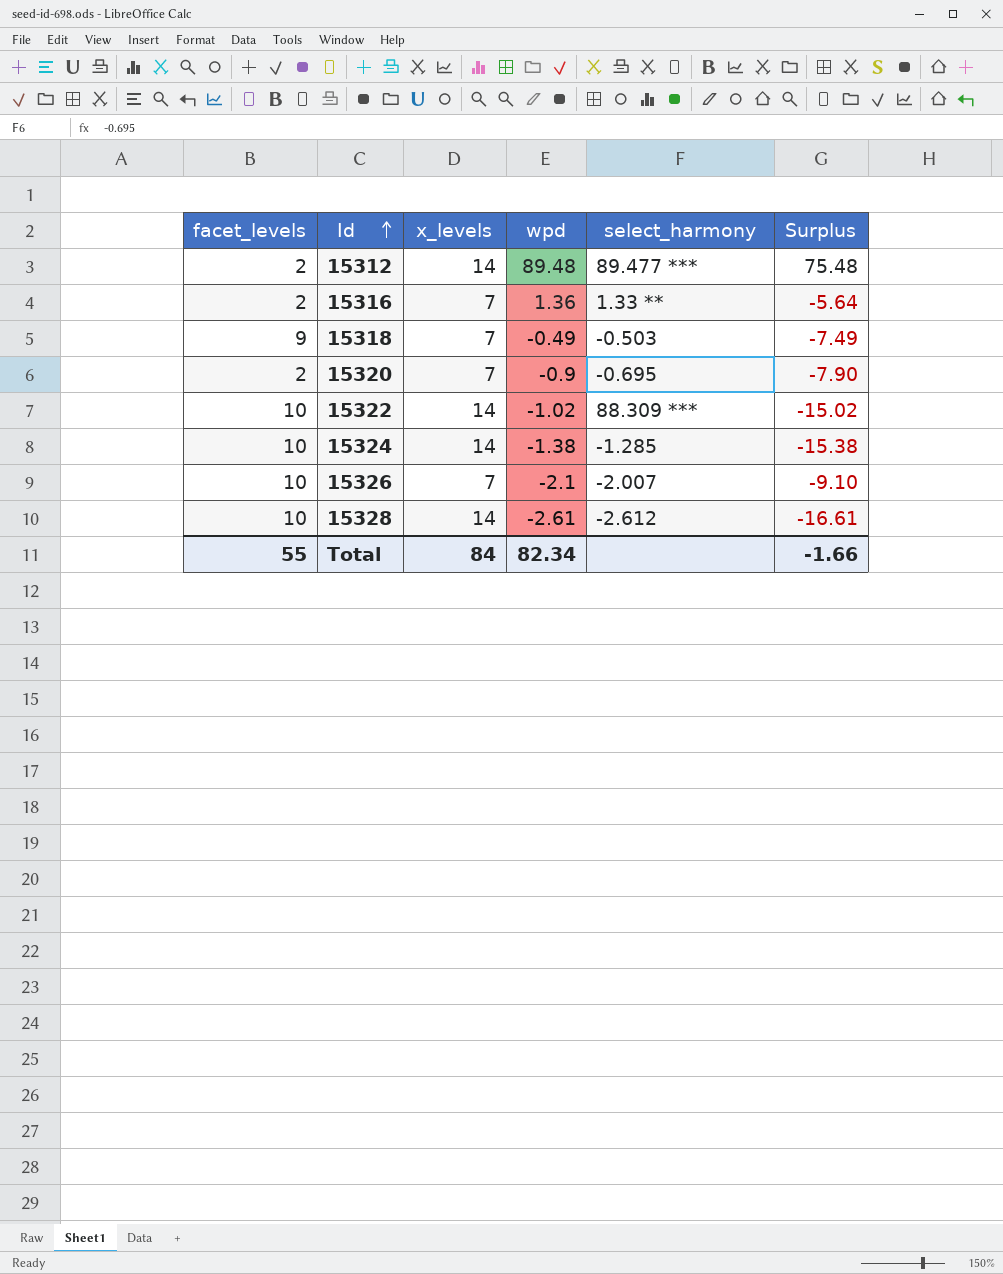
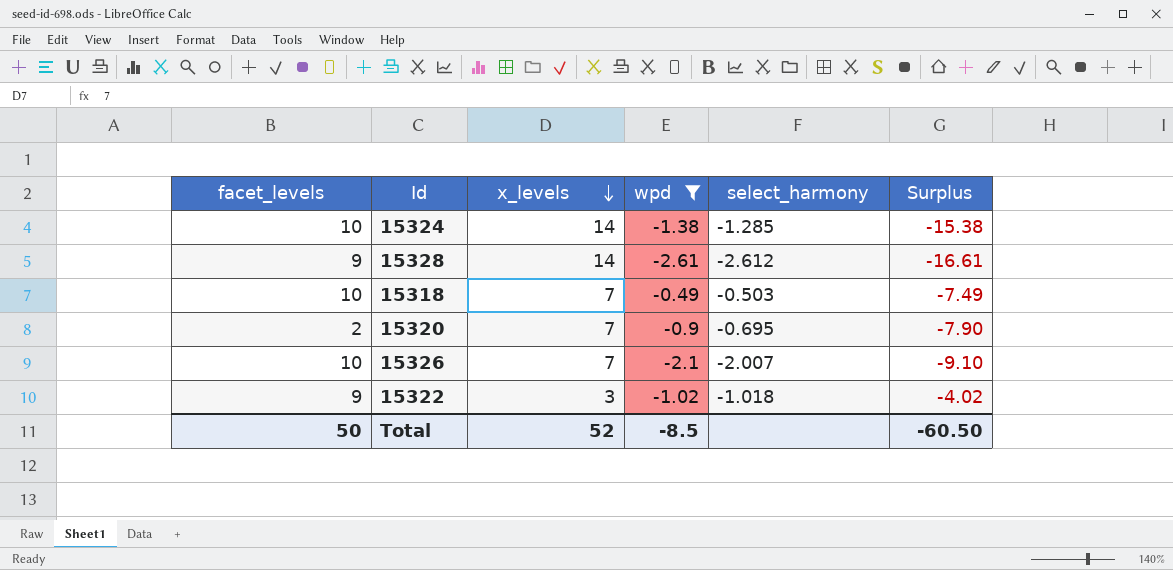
filter: none -> wpd <= -0.49
row order: Id ascending -> x_levels descending
15328 | facet_levels: 10 -> 9
15318 | facet_levels: 9 -> 10
15322 | facet_levels: 10 -> 9
15322 | x_levels: 14 -> 3
15322 | select_harmony: 88.309 *** -> -1.018
15322 | Surplus: -15.02 -> -4.02
Total | facet_levels: 55 -> 50
Total | x_levels: 84 -> 52
Total | wpd: 82.34 -> -8.5
Total | Surplus: -1.66 -> -60.50

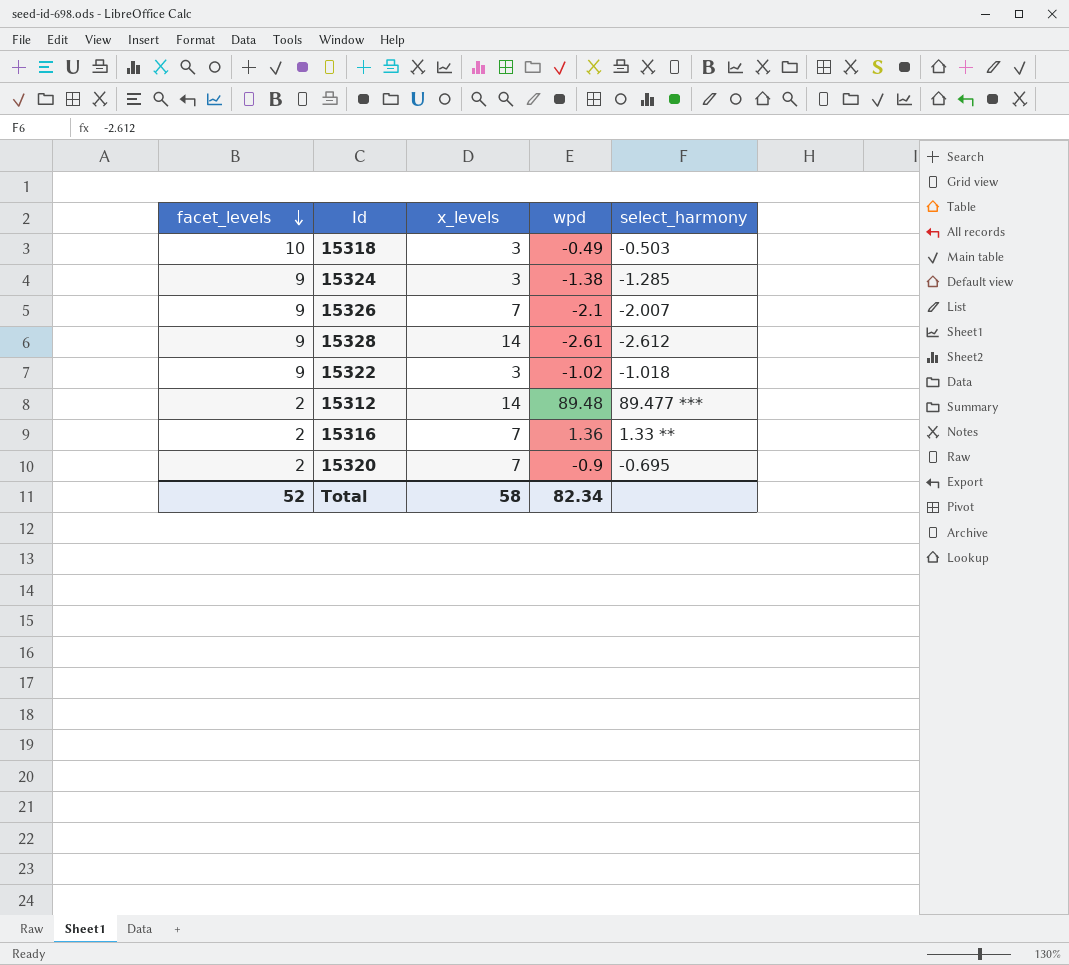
filter: wpd <= -0.49 -> none
row order: x_levels descending -> facet_levels descending
column Surplus | formula: [wpd] - [x_levels] -> none
15318 | x_levels: 7 -> 3
15324 | facet_levels: 10 -> 9
15324 | x_levels: 14 -> 3
15326 | facet_levels: 10 -> 9
Total | facet_levels: 50 -> 52
Total | x_levels: 52 -> 58
Total | wpd: -8.5 -> 82.34

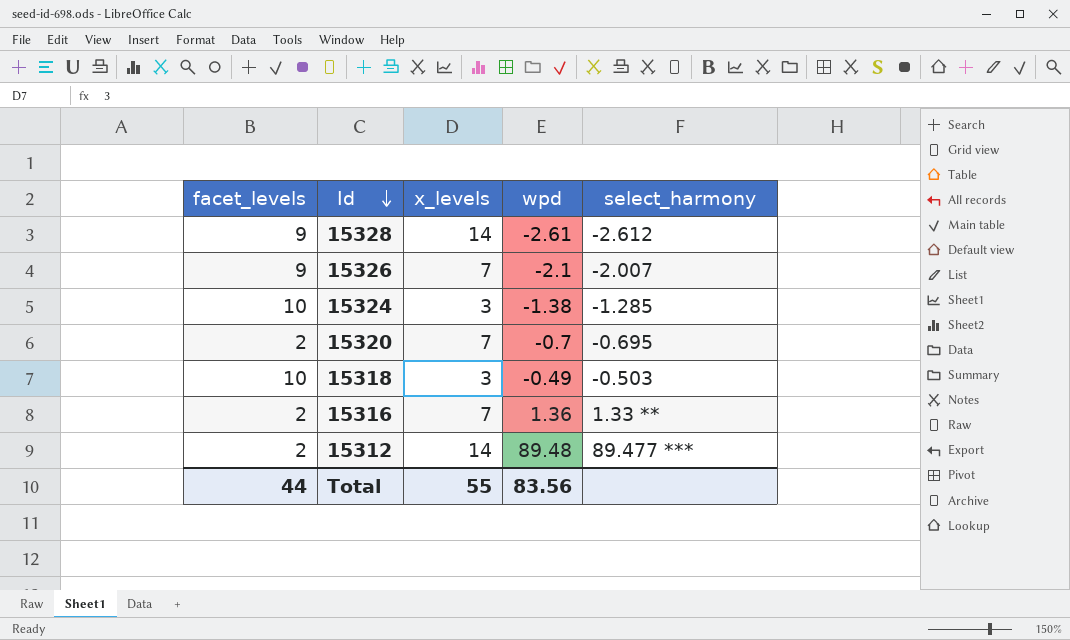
row order: facet_levels descending -> Id descending
row 15322: 9 | 3 | -1.02 | -1.018 -> none
15324 | facet_levels: 9 -> 10
15320 | wpd: -0.9 -> -0.7
Total | facet_levels: 52 -> 44
Total | x_levels: 58 -> 55
Total | wpd: 82.34 -> 83.56

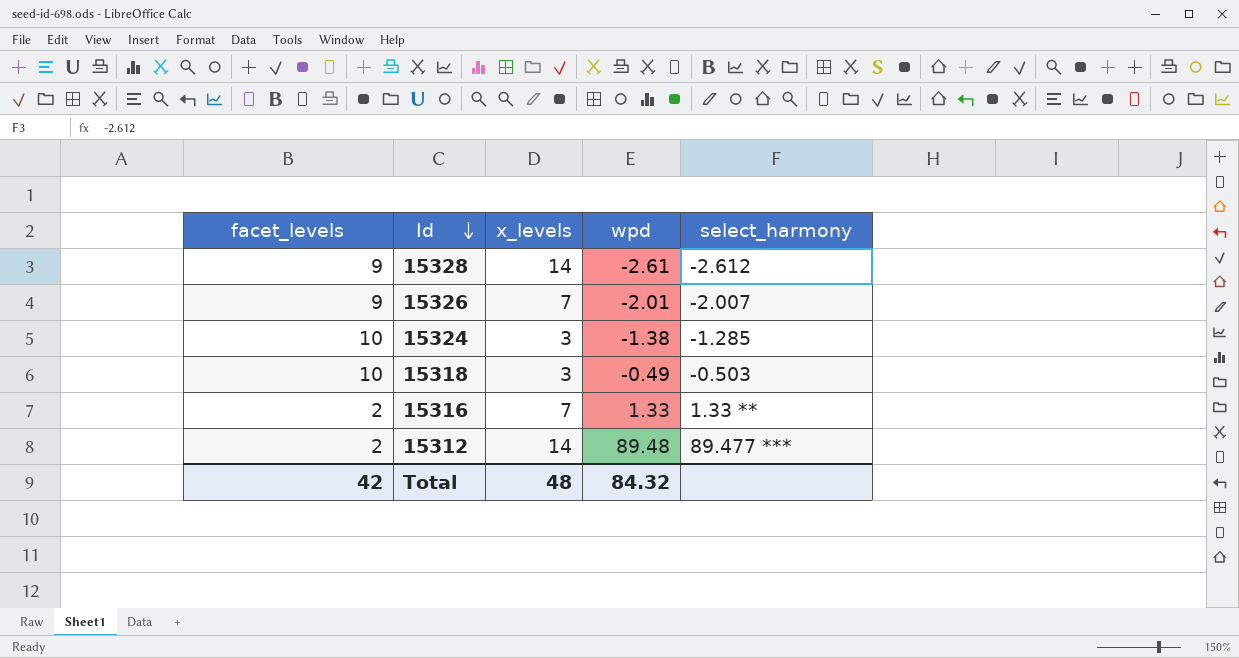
row 15320: 2 | 7 | -0.7 | -0.695 -> none
15326 | wpd: -2.1 -> -2.01
15316 | wpd: 1.36 -> 1.33
Total | facet_levels: 44 -> 42
Total | x_levels: 55 -> 48
Total | wpd: 83.56 -> 84.32

